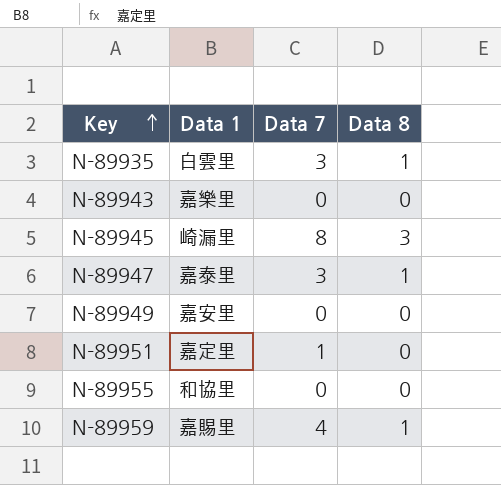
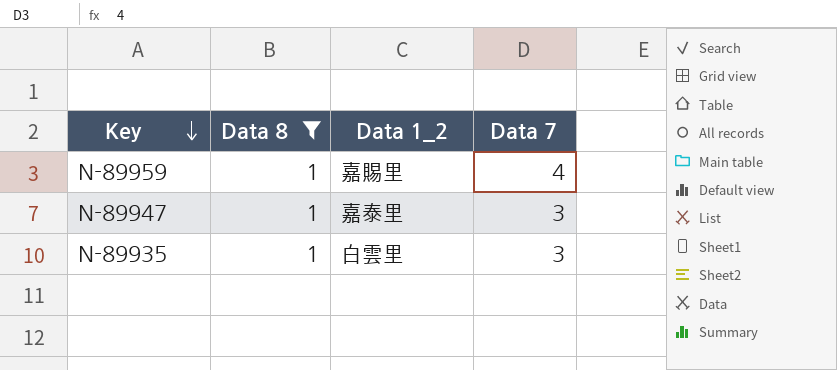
filter: none -> Data 8 = 1
row order: Key ascending -> Key descending
column Data 8 | position: 4 -> 2
column name: Data 1 -> Data 1_2

